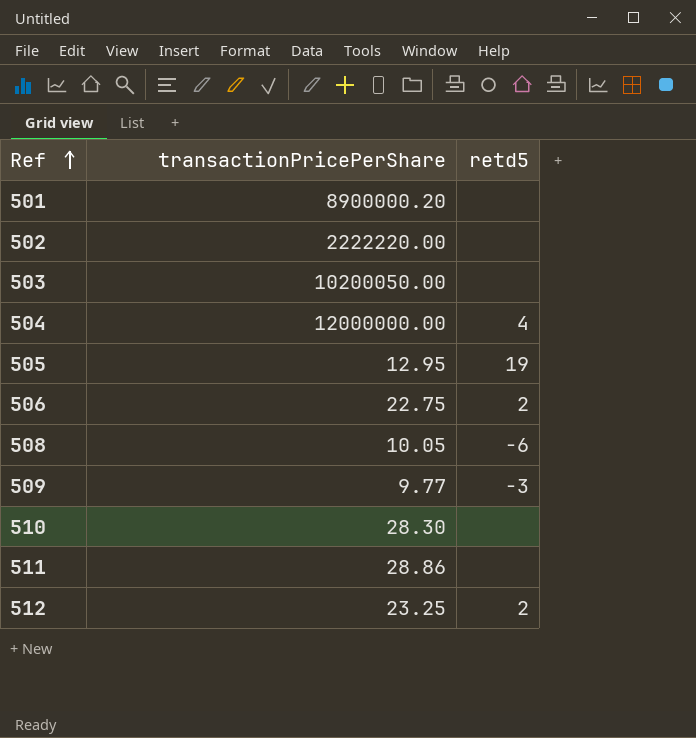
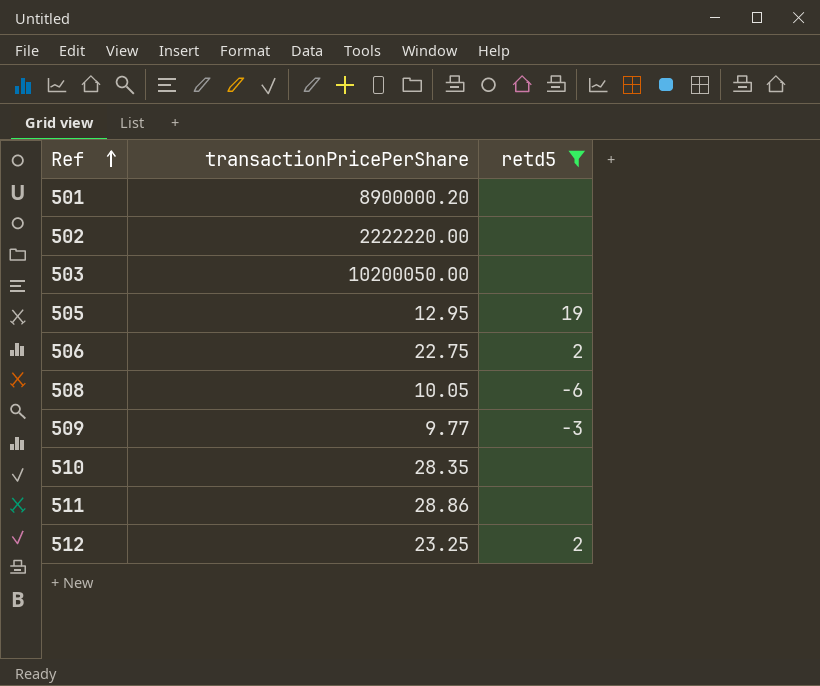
filter: none -> retd5 != 4
510 | transactionPricePerShare: 28.30 -> 28.35

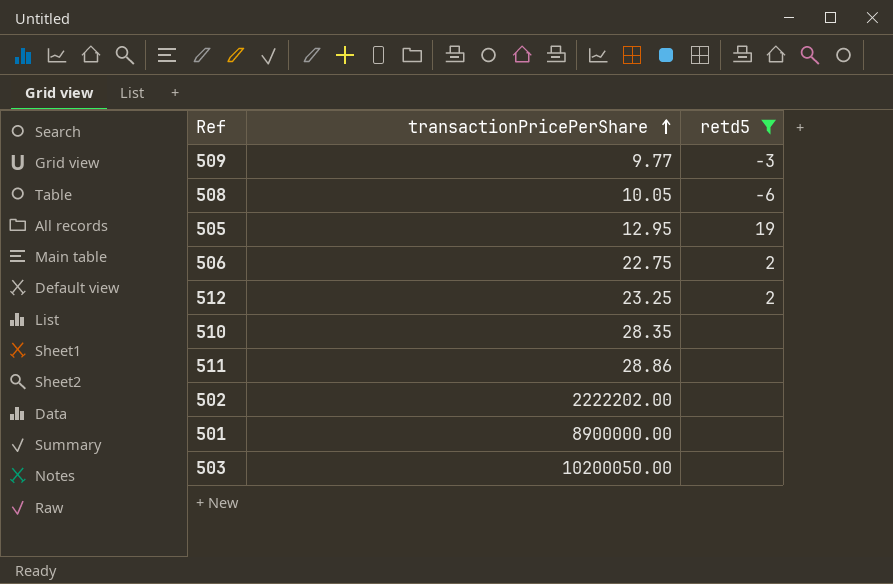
row order: Ref ascending -> transactionPricePerShare ascending
502 | transactionPricePerShare: 2222220.00 -> 2222202.00
501 | transactionPricePerShare: 8900000.20 -> 8900000.00

